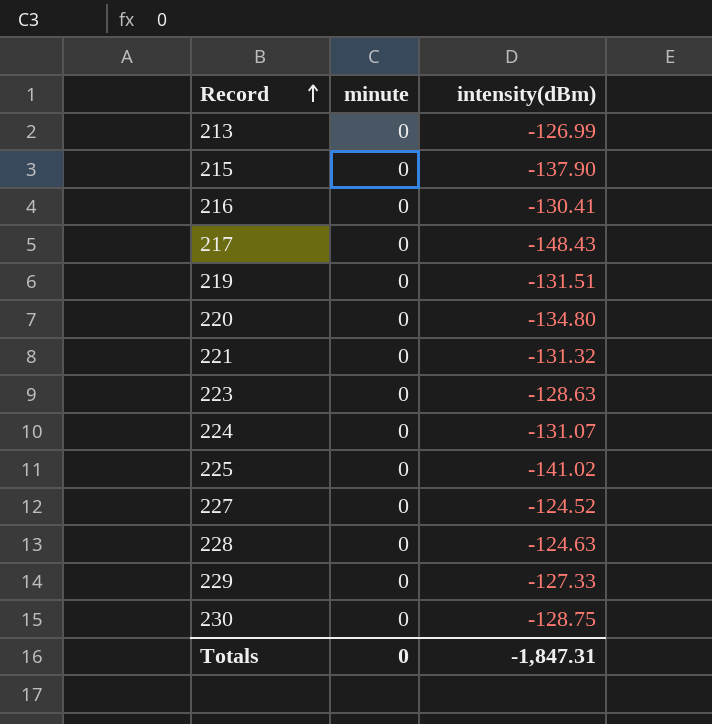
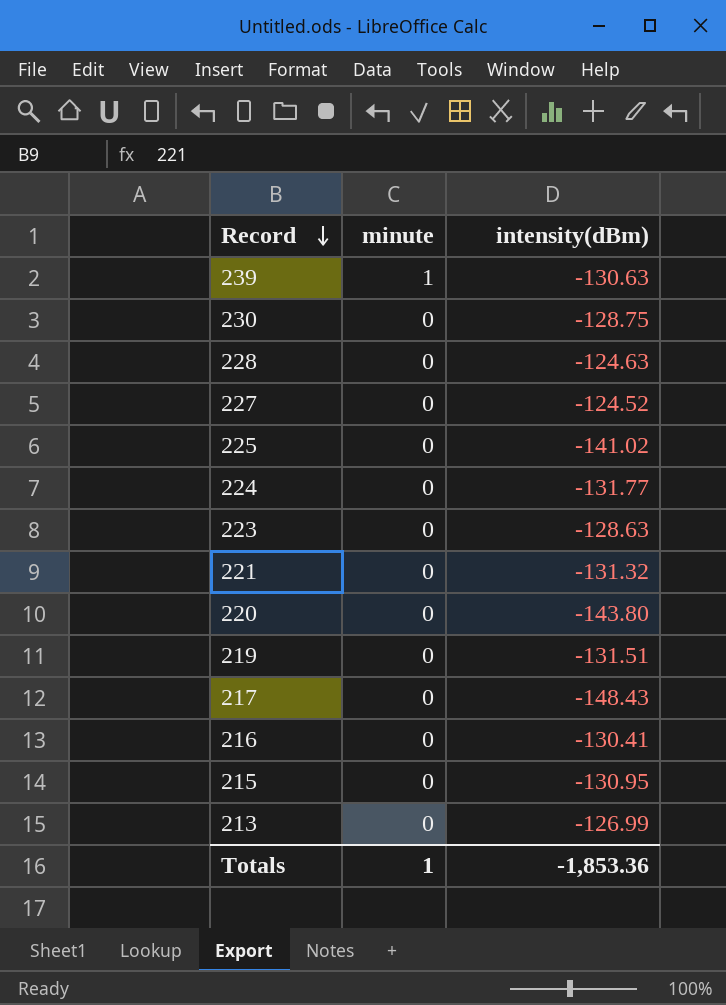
row order: Record ascending -> Record descending
row 229: 0 | -127.33 -> none
row 239: none -> 1 | -130.63
224 | intensity(dBm): -131.07 -> -131.77
220 | intensity(dBm): -134.80 -> -143.80
215 | intensity(dBm): -137.90 -> -130.95
Totals | minute: 0 -> 1
Totals | intensity(dBm): -1,847.31 -> -1,853.36

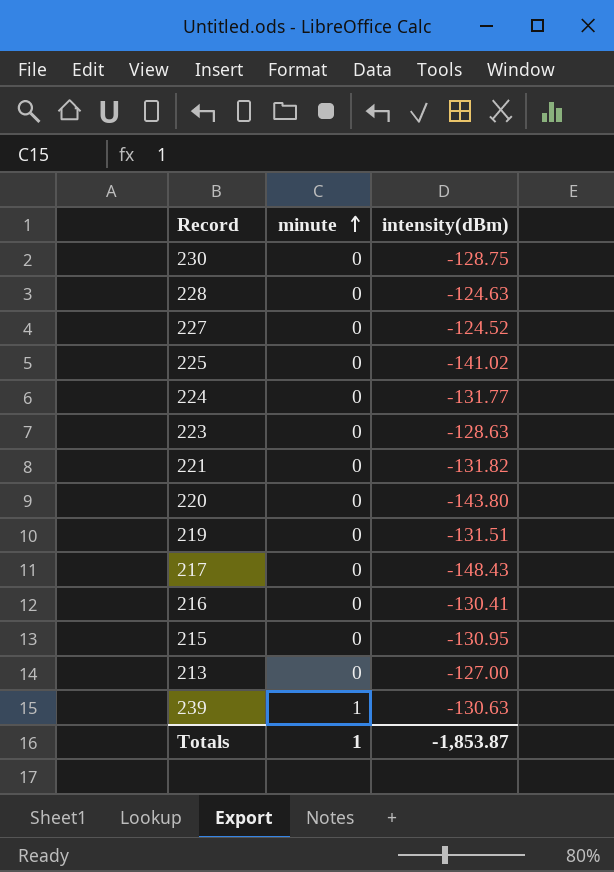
row order: Record descending -> minute ascending
221 | intensity(dBm): -131.32 -> -131.82
213 | intensity(dBm): -126.99 -> -127.00
Totals | intensity(dBm): -1,853.36 -> -1,853.87

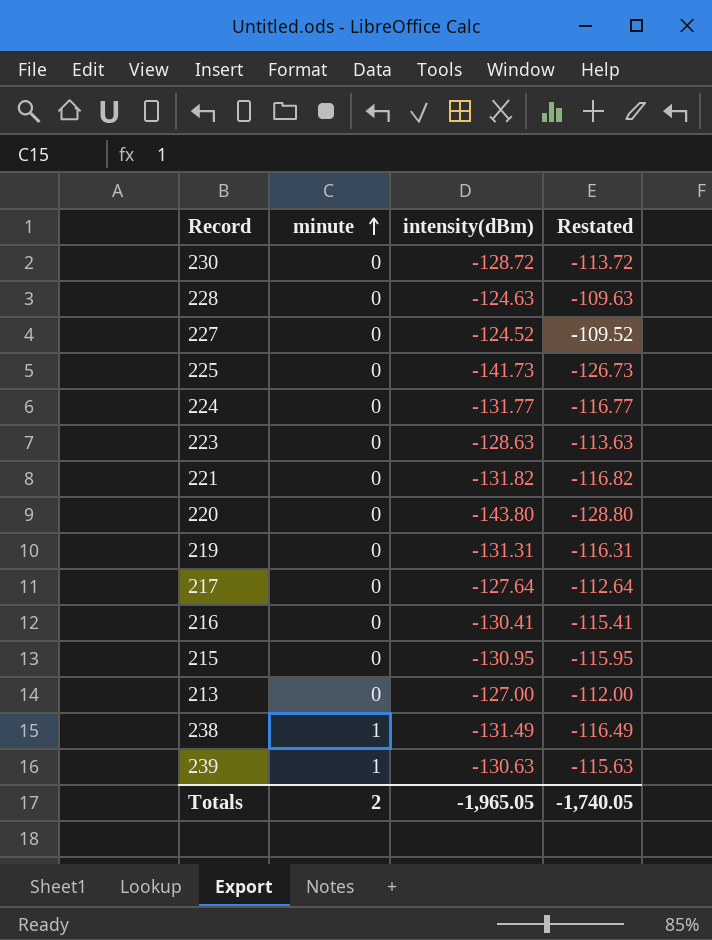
column Restated | formula: none -> [intensity(dBm)] + 15
230 | intensity(dBm): -128.75 -> -128.72
225 | intensity(dBm): -141.02 -> -141.73
219 | intensity(dBm): -131.51 -> -131.31
217 | intensity(dBm): -148.43 -> -127.64
row 238: none -> 1 | -131.49 | -116.49
Totals | minute: 1 -> 2
Totals | intensity(dBm): -1,853.87 -> -1,965.05

